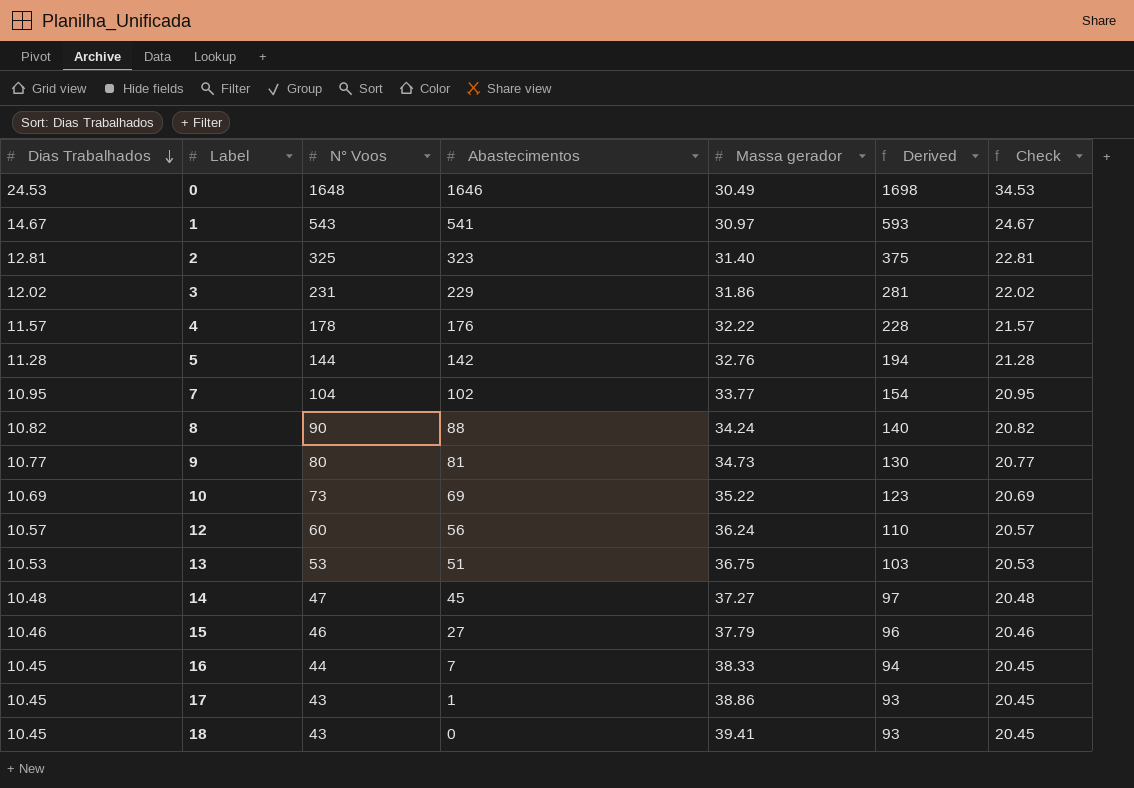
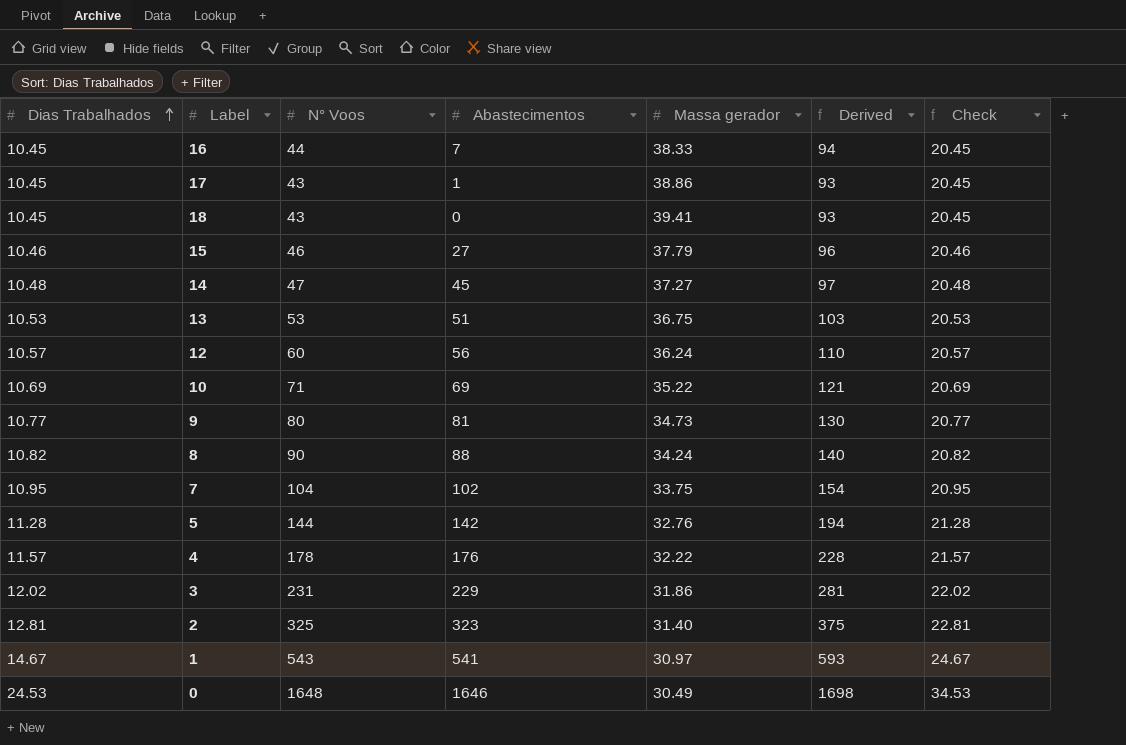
row order: Dias Trabalhados descending -> Dias Trabalhados ascending
10 | N° Voos: 73 -> 71
10 | Derived: 123 -> 121
7 | Massa gerador: 33.77 -> 33.75

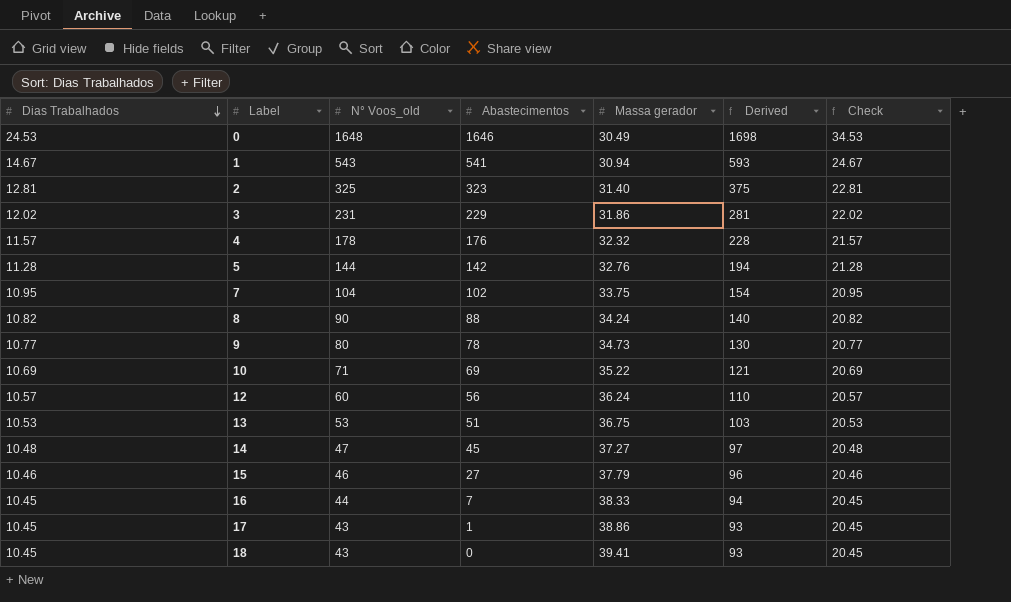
row order: Dias Trabalhados ascending -> Dias Trabalhados descending
column name: N° Voos -> N° Voos_old
1 | Massa gerador: 30.97 -> 30.94
4 | Massa gerador: 32.22 -> 32.32
9 | Abastecimentos: 81 -> 78

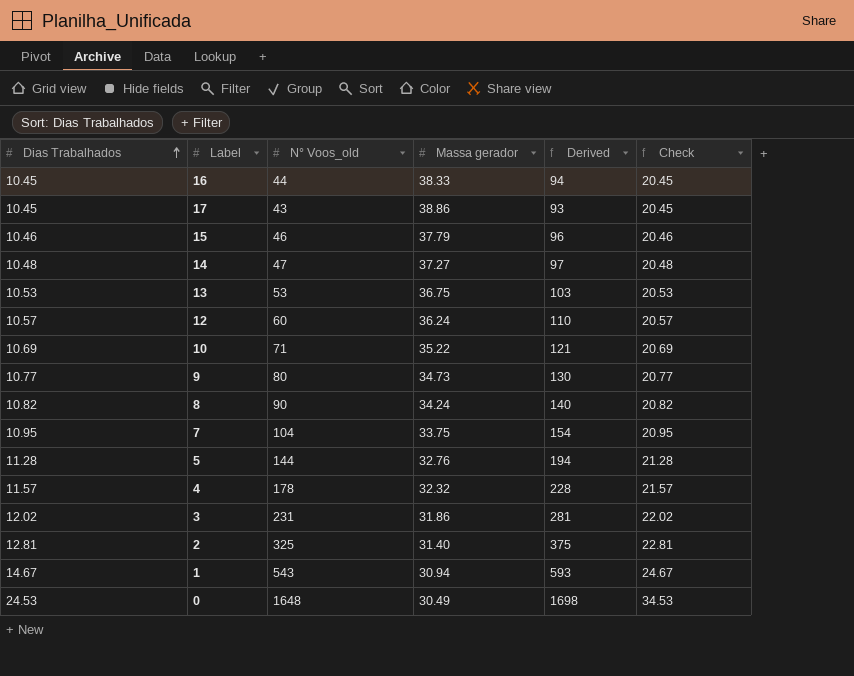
row order: Dias Trabalhados descending -> Dias Trabalhados ascending
column Abastecimentos | position: 4 -> none
row 18: 10.45 | 43 | 0 | 39.41 | 93 | 20.45 -> none

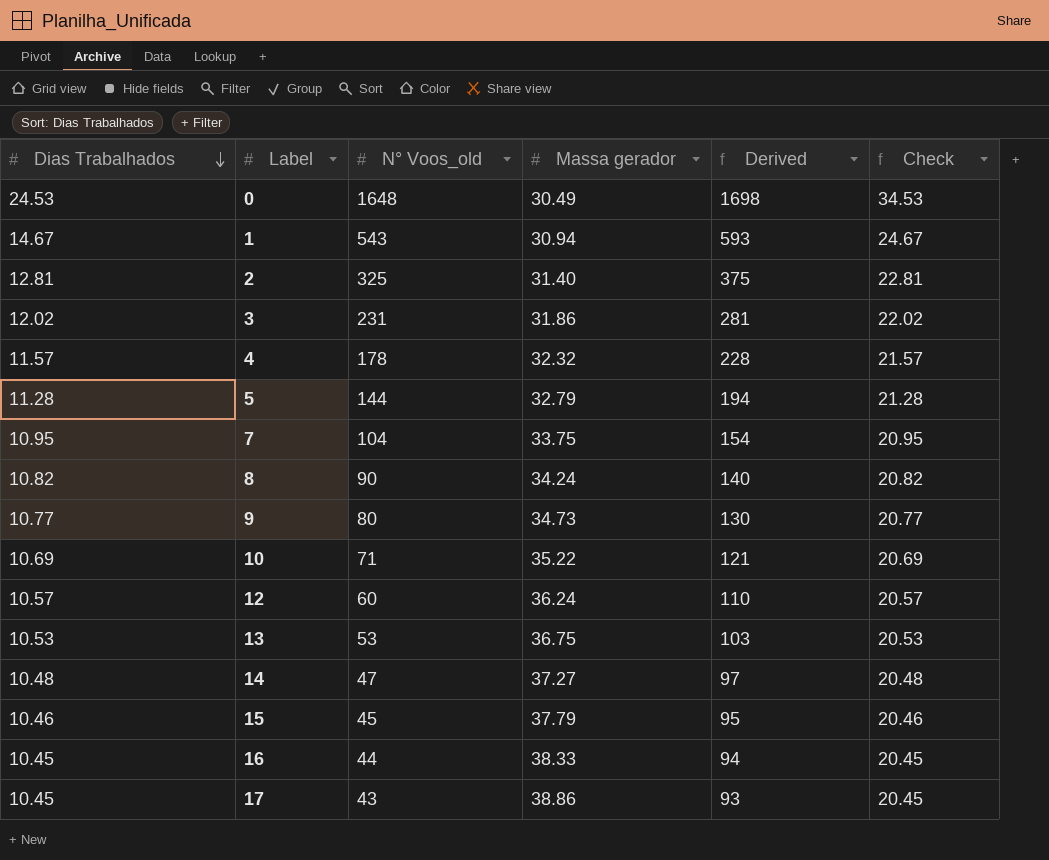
row order: Dias Trabalhados ascending -> Dias Trabalhados descending
5 | Massa gerador: 32.76 -> 32.79
15 | N° Voos_old: 46 -> 45
15 | Derived: 96 -> 95

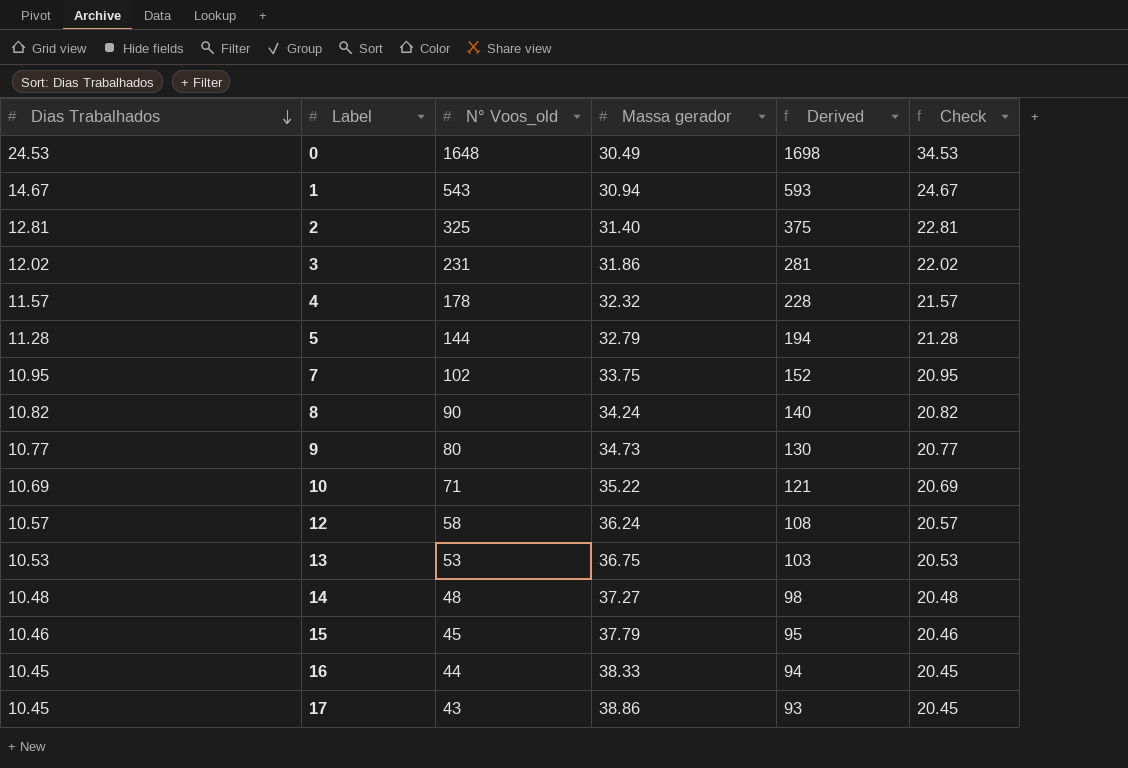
7 | N° Voos_old: 104 -> 102
7 | Derived: 154 -> 152
12 | N° Voos_old: 60 -> 58
12 | Derived: 110 -> 108
14 | N° Voos_old: 47 -> 48
14 | Derived: 97 -> 98

